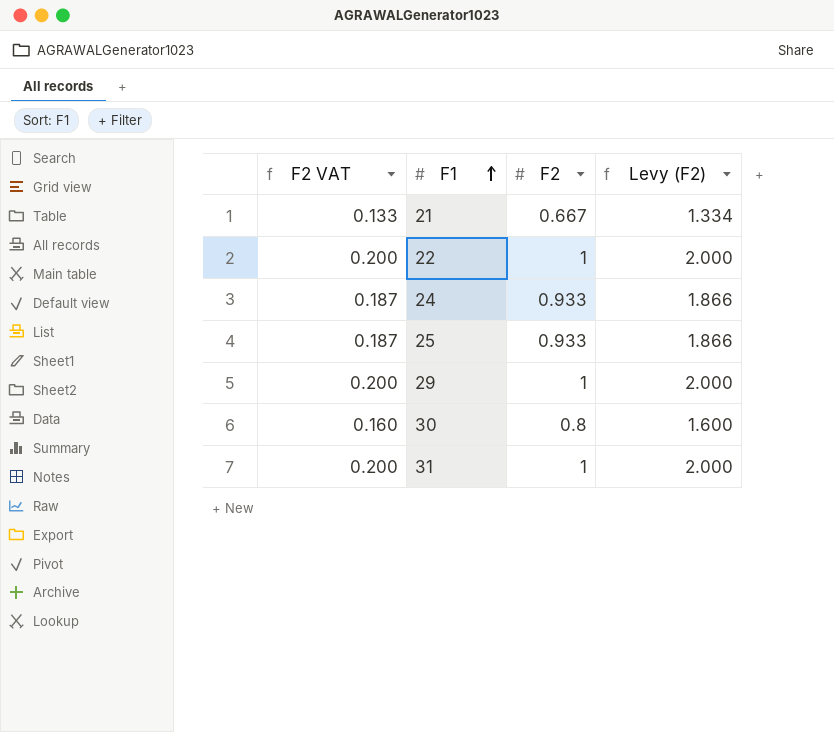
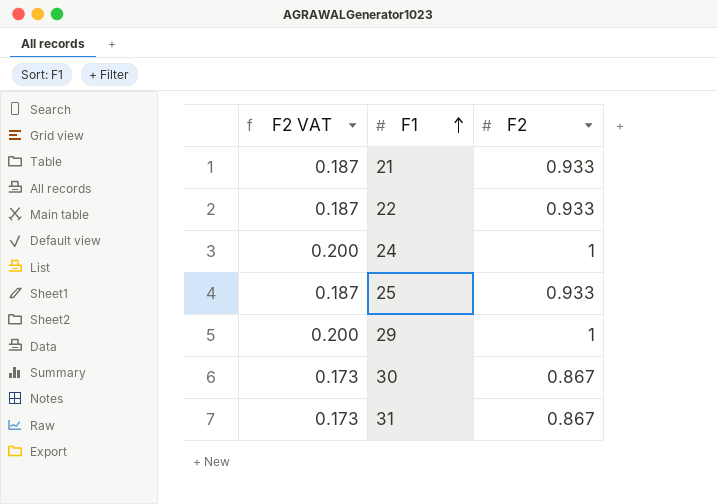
column Levy (F2) | formula: [F2] * 2 -> none
21 | F2 VAT: 0.133 -> 0.187
21 | F2: 0.667 -> 0.933
22 | F2 VAT: 0.200 -> 0.187
22 | F2: 1 -> 0.933
24 | F2 VAT: 0.187 -> 0.200
24 | F2: 0.933 -> 1
30 | F2 VAT: 0.160 -> 0.173
30 | F2: 0.8 -> 0.867
31 | F2 VAT: 0.200 -> 0.173
31 | F2: 1 -> 0.867

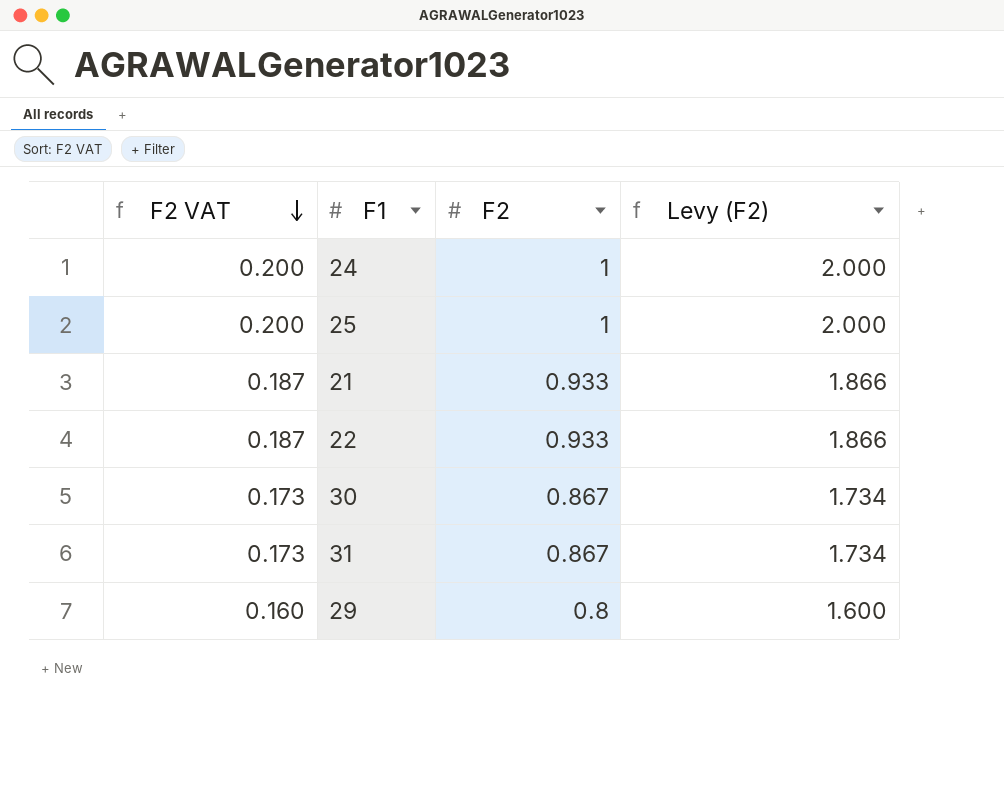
row order: F1 ascending -> F2 VAT descending
column Levy (F2) | formula: none -> [F2] * 2
25 | F2 VAT: 0.187 -> 0.200
25 | F2: 0.933 -> 1
29 | F2 VAT: 0.200 -> 0.160
29 | F2: 1 -> 0.8

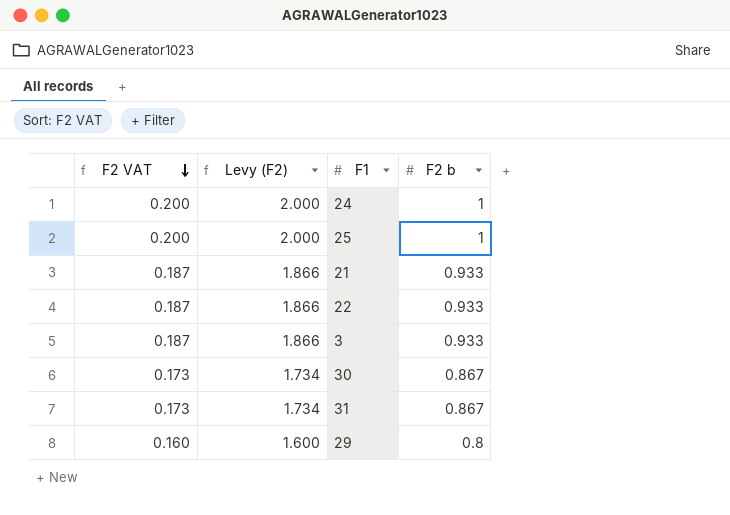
column Levy (F2) | position: 4 -> 2
column name: F2 -> F2 b
row 3: none -> 0.187 | 1.866 | 0.933

